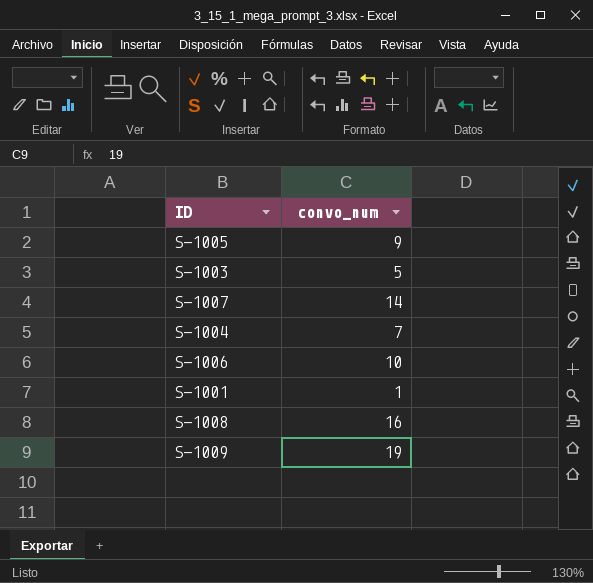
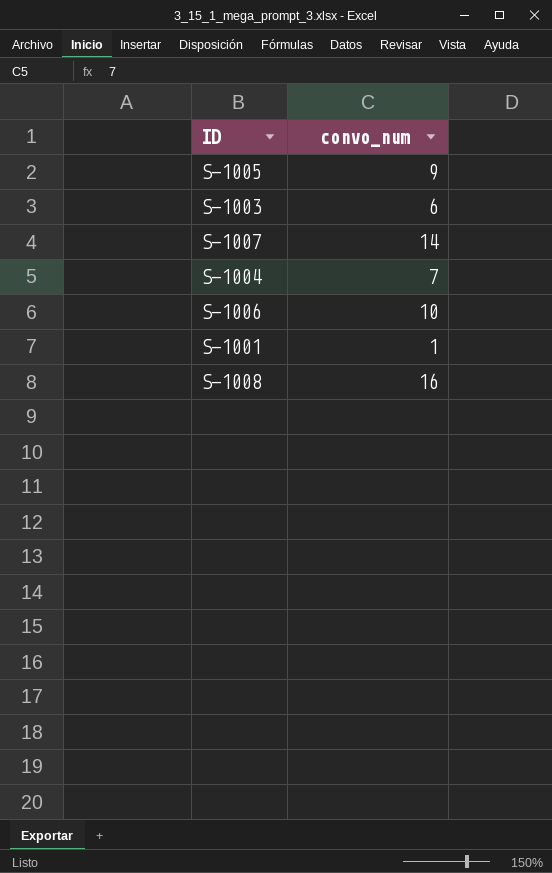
row S-1009: 19 -> none
S-1003 | convo_num: 5 -> 6

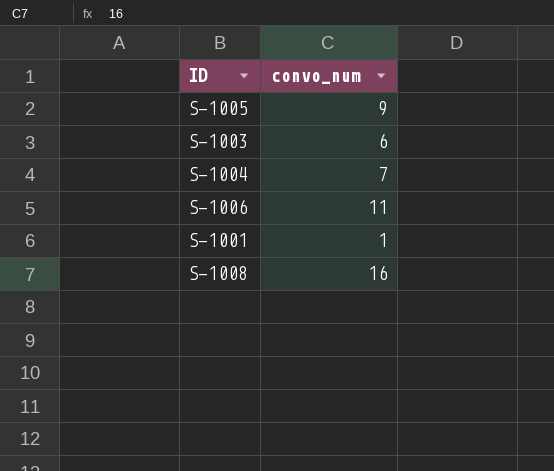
row S-1007: 14 -> none
S-1006 | convo_num: 10 -> 11

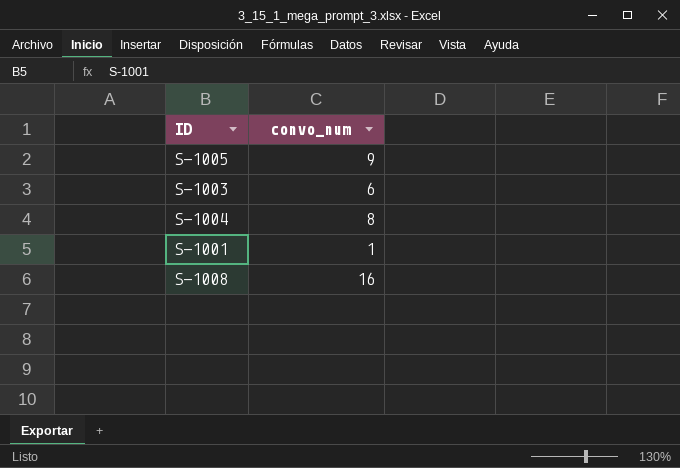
row S-1006: 11 -> none
S-1004 | convo_num: 7 -> 8

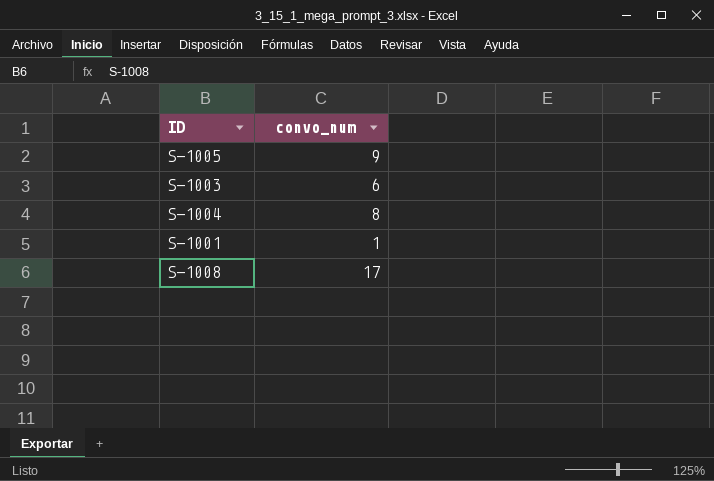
S-1008 | convo_num: 16 -> 17

